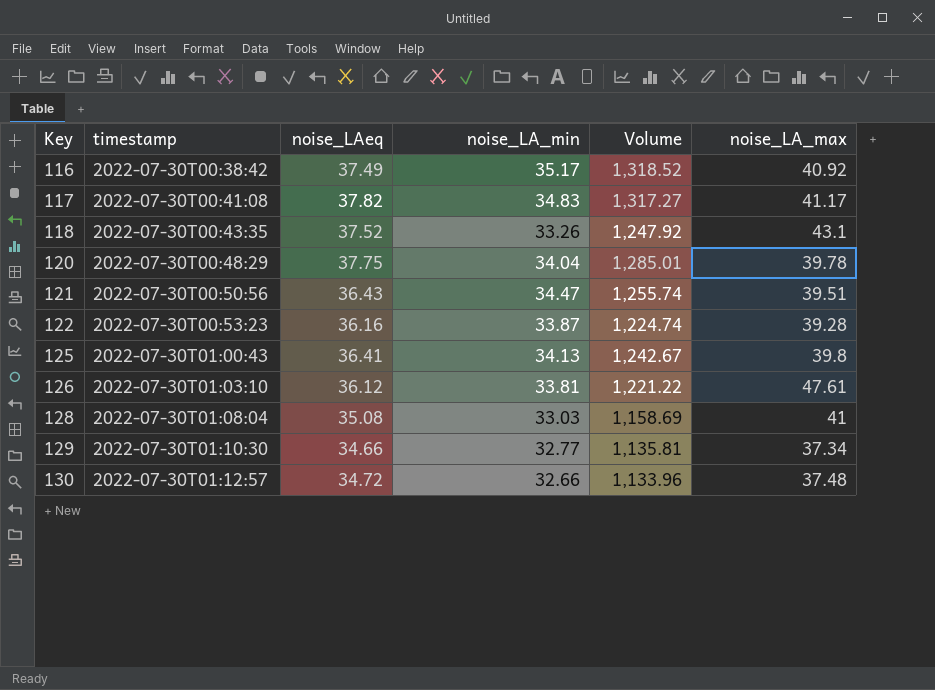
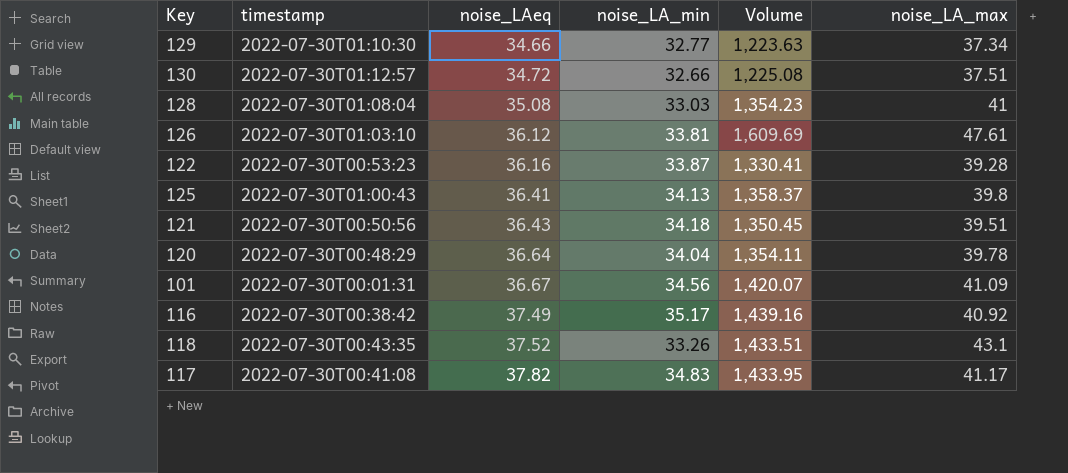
row order: Key ascending -> noise_LAeq ascending
column Volume | formula: [noise_LAeq] * [noise_LA_min] -> [noise_LA_min] * [noise_LA_max]
130 | noise_LA_max: 37.48 -> 37.51
121 | noise_LA_min: 34.47 -> 34.18
120 | noise_LAeq: 37.75 -> 36.64
row 101: none -> 2022-07-30T00:01:31 | 36.67 | 34.56 | 1,420.07 | 41.09

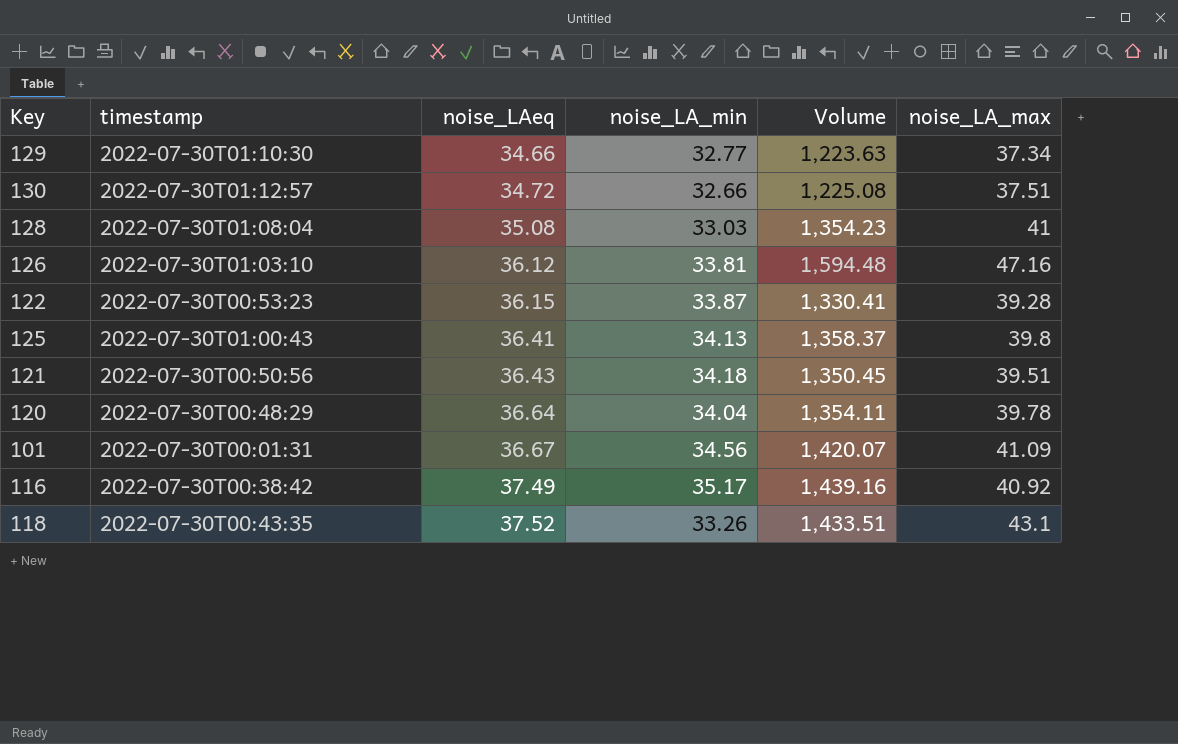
row 117: 2022-07-30T00:41:08 | 37.82 | 34.83 | 1,433.95 | 41.17 -> none
126 | Volume: 1,609.69 -> 1,594.48
126 | noise_LA_max: 47.61 -> 47.16
122 | noise_LAeq: 36.16 -> 36.15

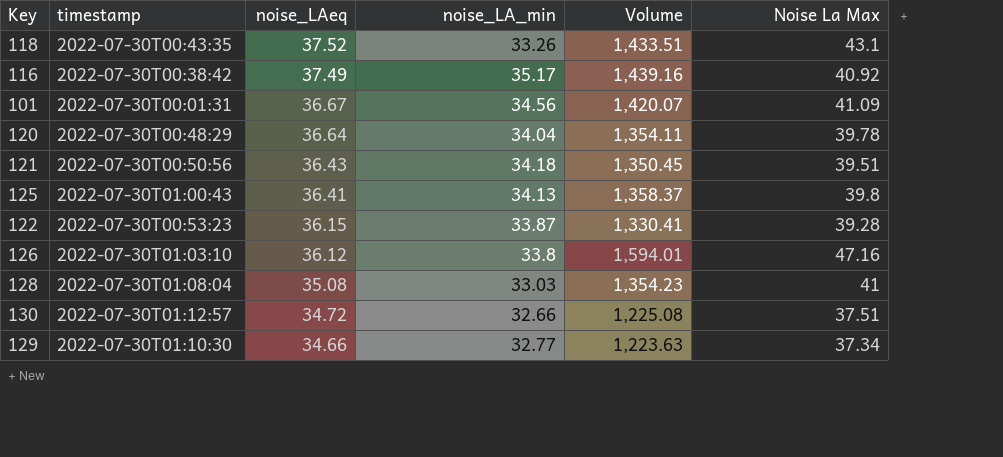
row order: noise_LAeq ascending -> noise_LAeq descending
column name: noise_LA_max -> Noise La Max
126 | noise_LA_min: 33.81 -> 33.8
126 | Volume: 1,594.48 -> 1,594.01

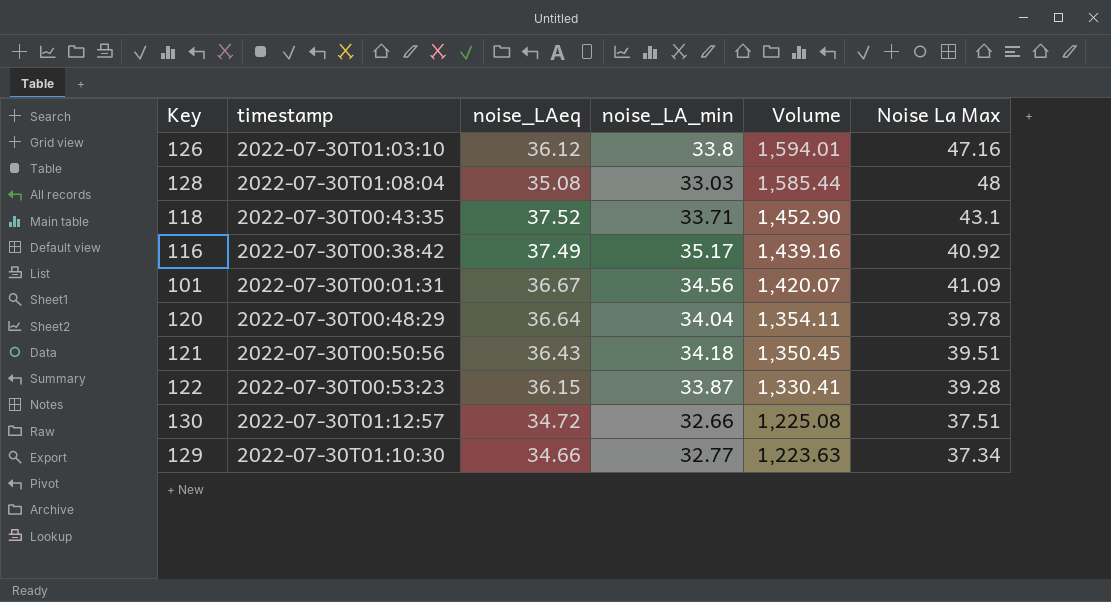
row order: noise_LAeq descending -> Volume descending
row 125: 2022-07-30T01:00:43 | 36.41 | 34.13 | 1,358.37 | 39.8 -> none
128 | Volume: 1,354.23 -> 1,585.44
128 | Noise La Max: 41 -> 48
118 | noise_LA_min: 33.26 -> 33.71
118 | Volume: 1,433.51 -> 1,452.90

